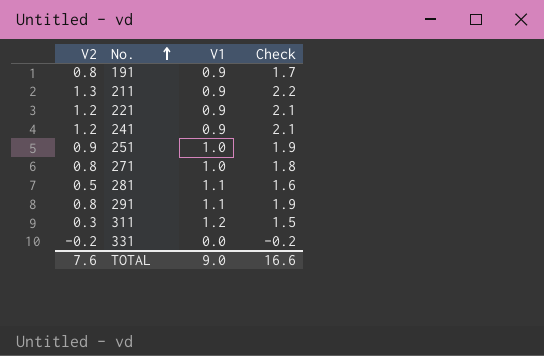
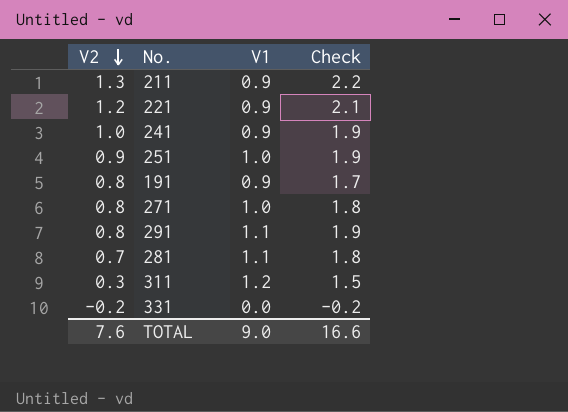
row order: No. ascending -> V2 descending
241 | V2: 1.2 -> 1.0
241 | Check: 2.1 -> 1.9
281 | V2: 0.5 -> 0.7
281 | Check: 1.6 -> 1.8

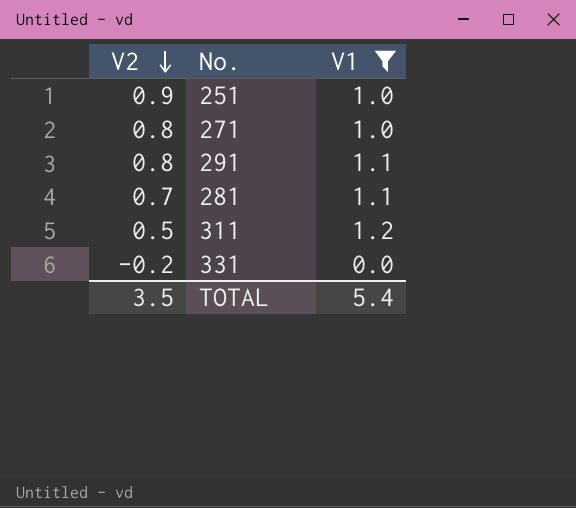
filter: none -> V1 != 0.9
column Check | formula: [V2] + [V1] -> none
311 | V2: 0.3 -> 0.5
TOTAL | V2: 7.6 -> 3.5
TOTAL | V1: 9.0 -> 5.4

